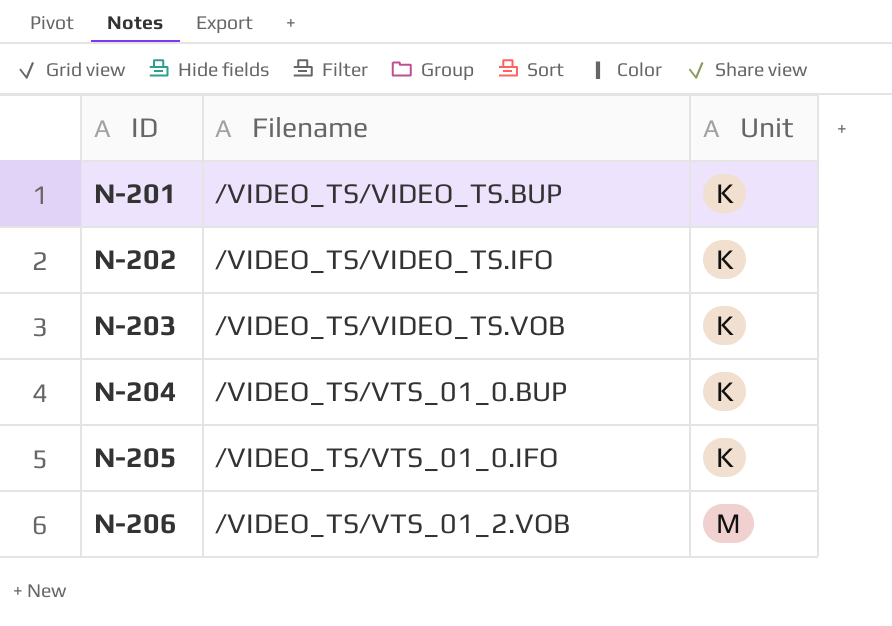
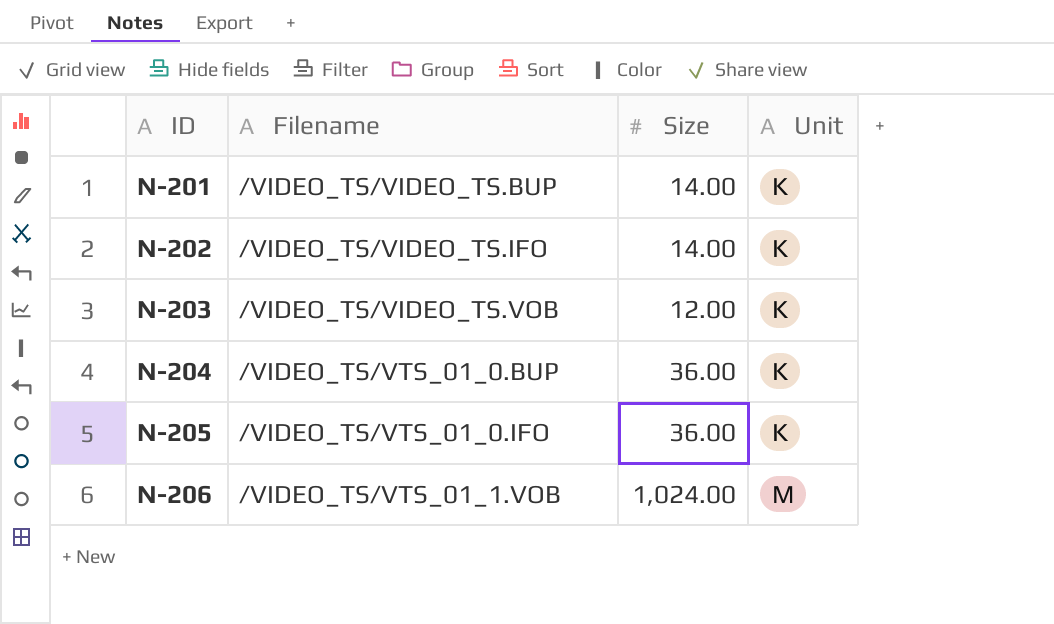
column Size | position: none -> 3
N-206 | Filename: /VIDEO_TS/VTS_01_2.VOB -> /VIDEO_TS/VTS_01_1.VOB

